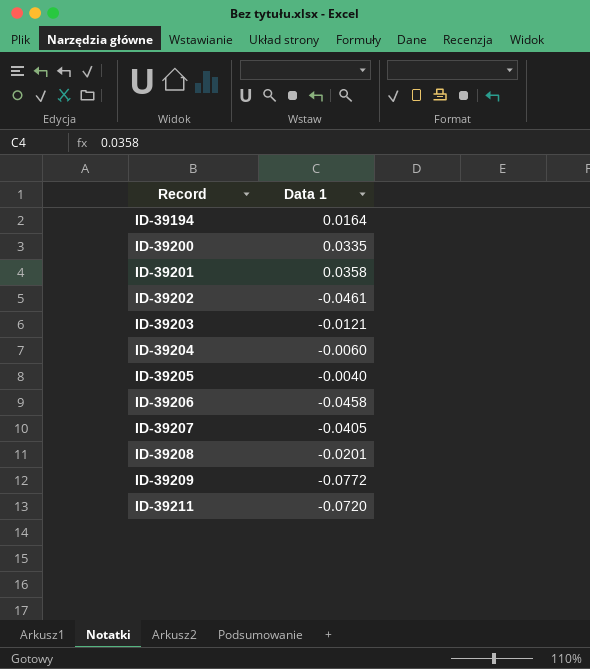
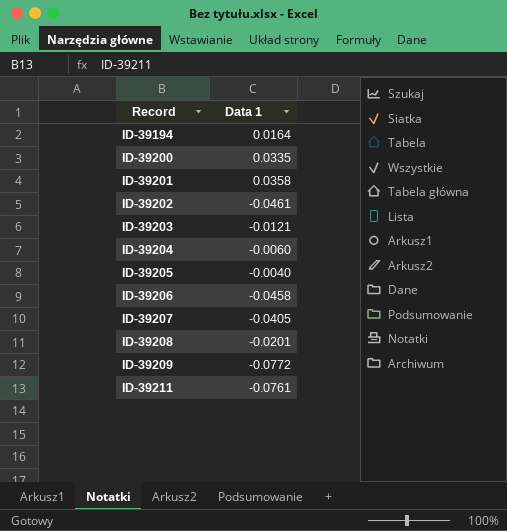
ID-39211 | Data 1: -0.0720 -> -0.0761

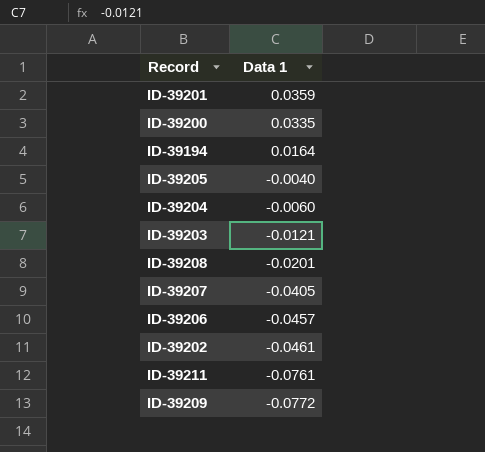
row order: Record ascending -> Data 1 descending
ID-39201 | Data 1: 0.0358 -> 0.0359
ID-39206 | Data 1: -0.0458 -> -0.0457

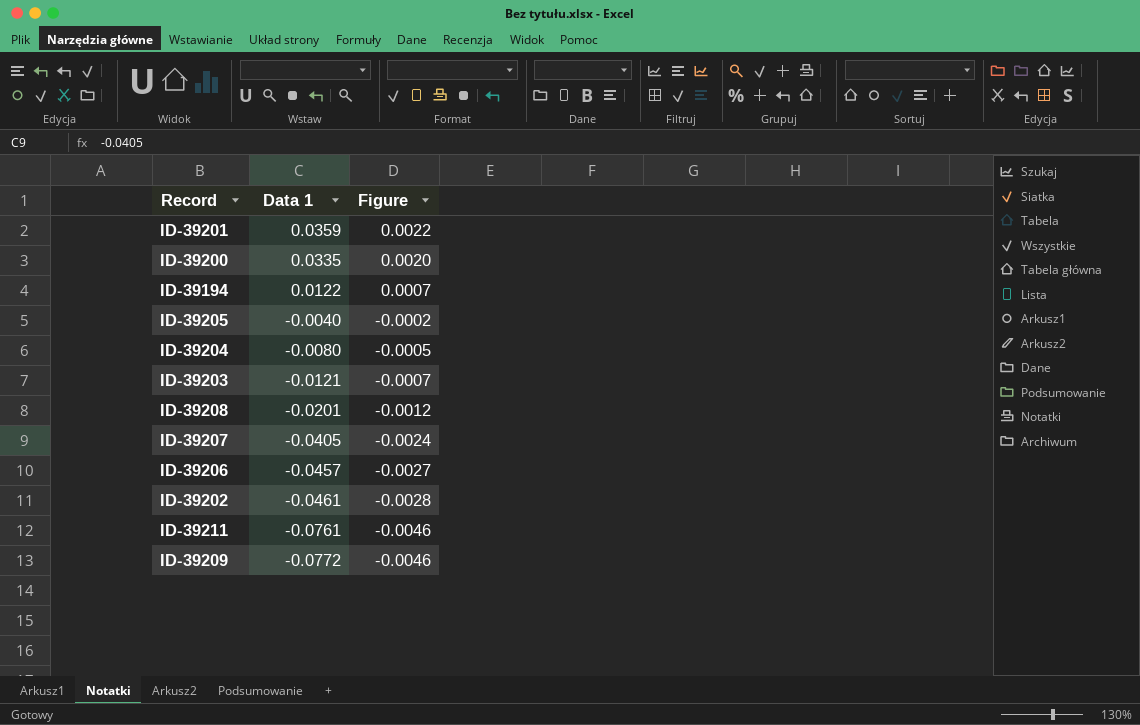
column Figure | formula: none -> [Data 1] * 0.06
ID-39194 | Data 1: 0.0164 -> 0.0122
ID-39204 | Data 1: -0.0060 -> -0.0080

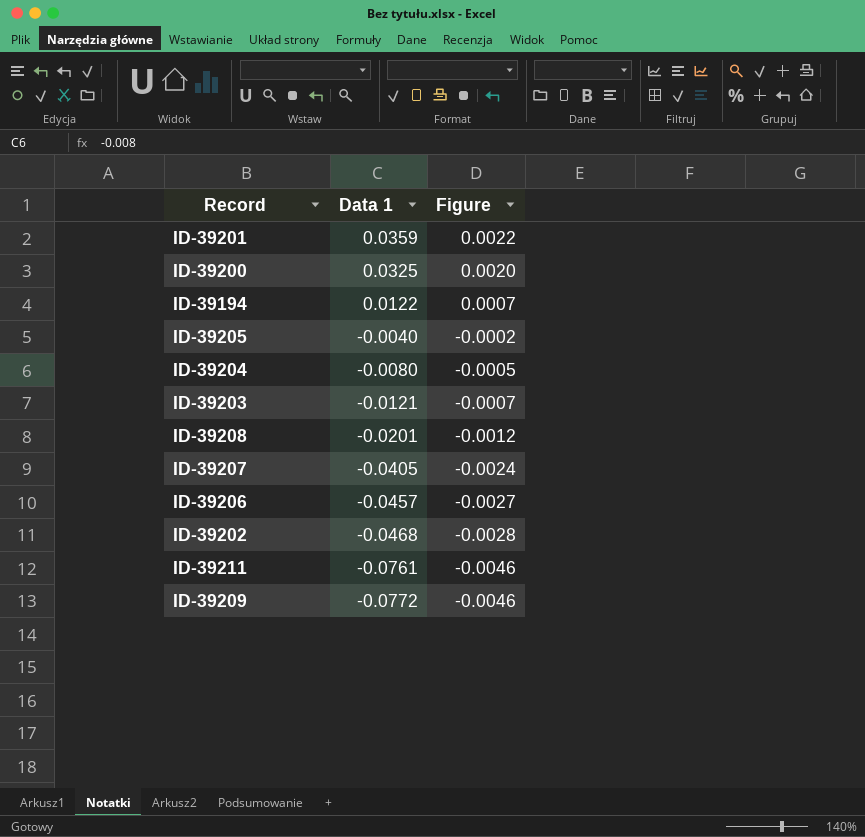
ID-39200 | Data 1: 0.0335 -> 0.0325
ID-39202 | Data 1: -0.0461 -> -0.0468

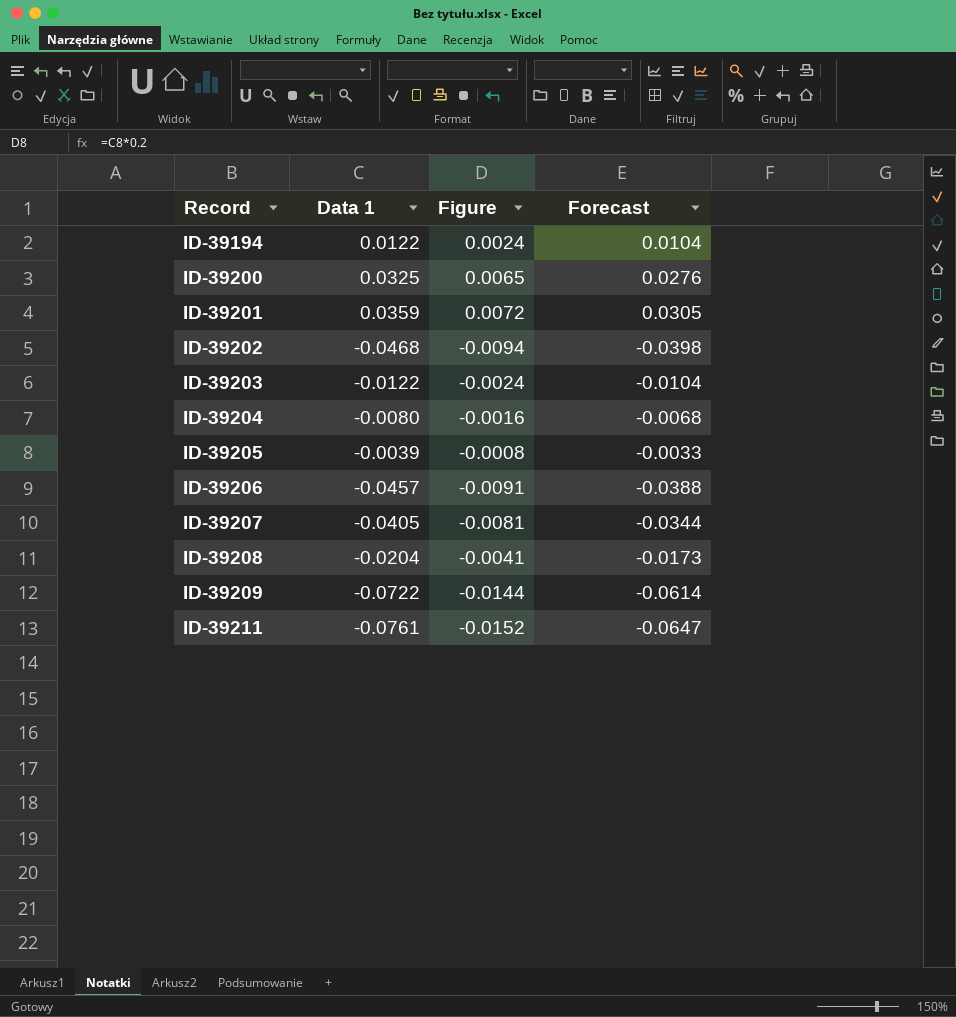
row order: Data 1 descending -> Record ascending
column Figure | formula: [Data 1] * 0.06 -> [Data 1] * 0.2
column Forecast | formula: none -> [Data 1] * 0.85
ID-39203 | Data 1: -0.0121 -> -0.0122
ID-39205 | Data 1: -0.0040 -> -0.0039
ID-39208 | Data 1: -0.0201 -> -0.0204
ID-39209 | Data 1: -0.0772 -> -0.0722

